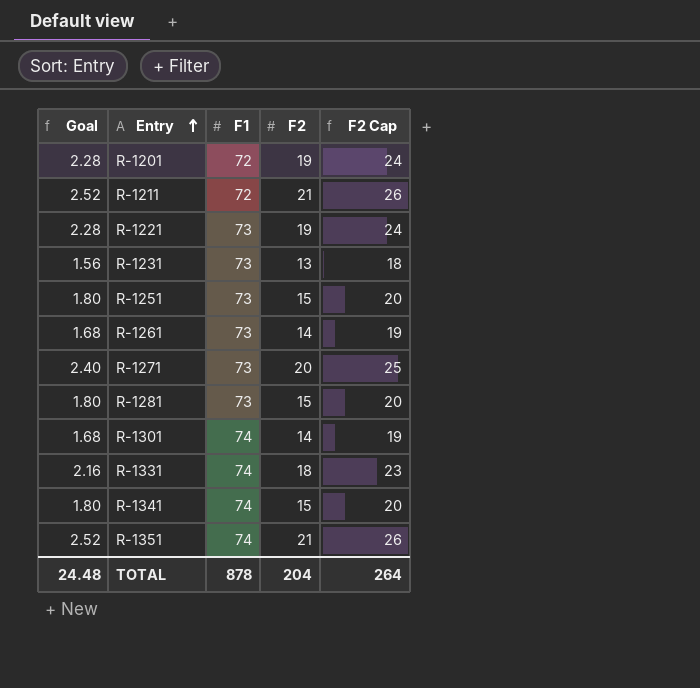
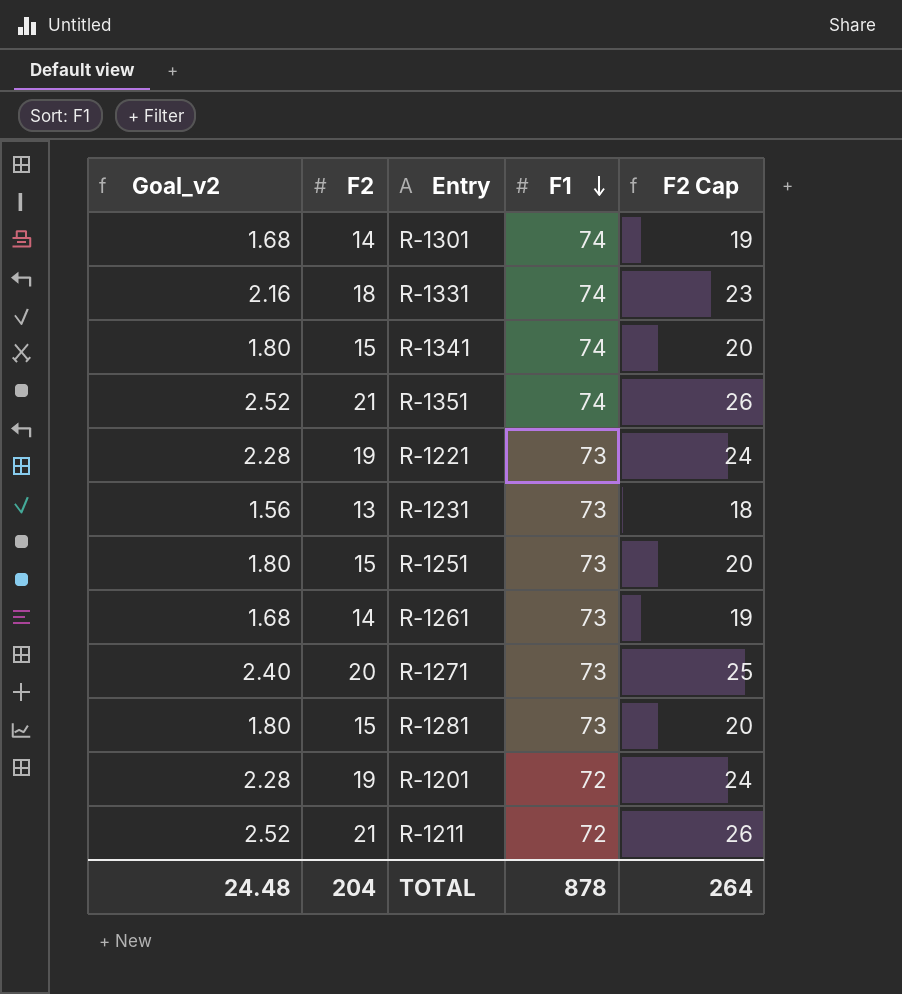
row order: Entry ascending -> F1 descending
column name: Goal -> Goal_v2
column F2 | position: 4 -> 2

